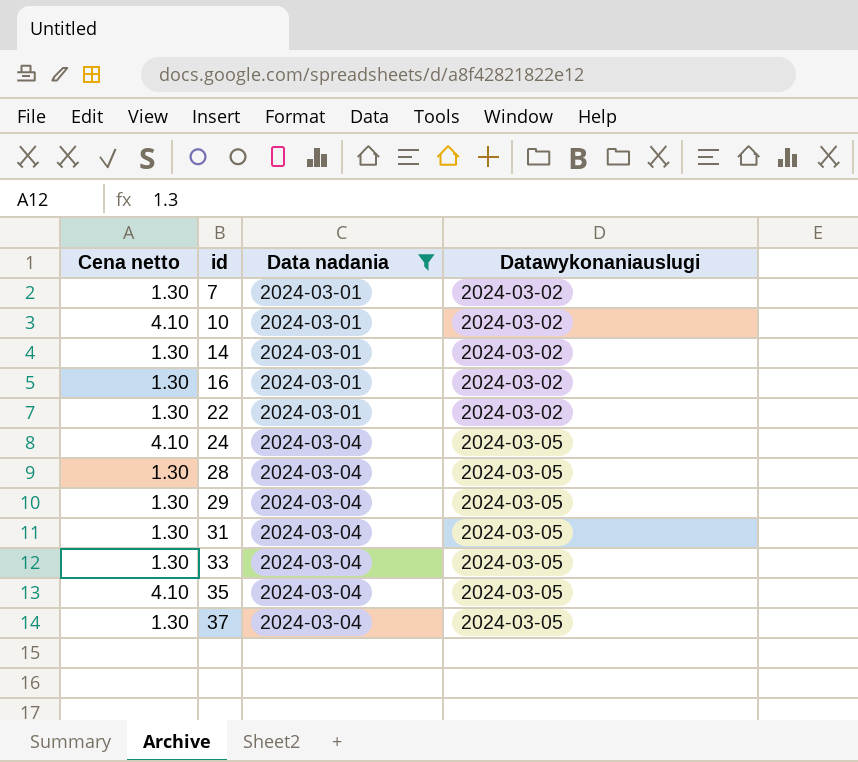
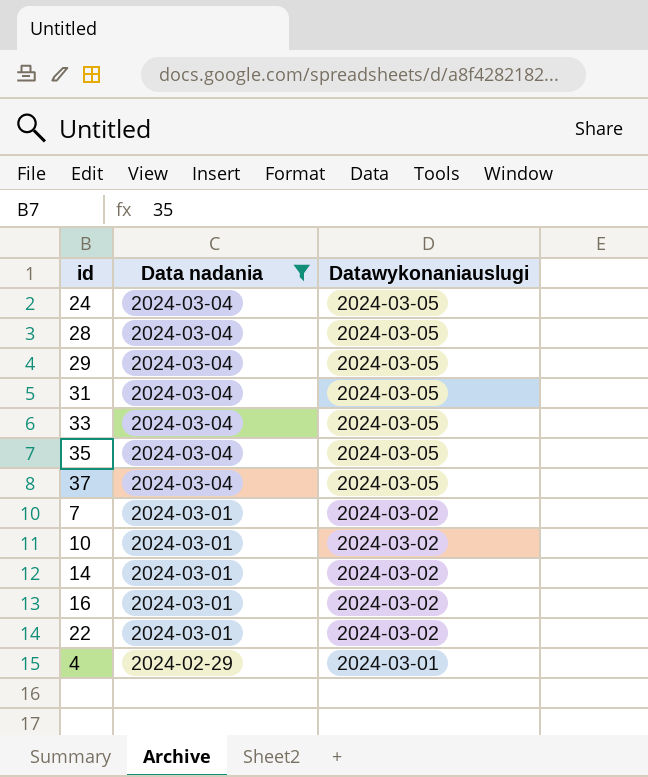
row order: id ascending -> Data nadania descending
column Cena netto | position: 1 -> none
row 4: none -> 2024-02-29 | 2024-03-01

